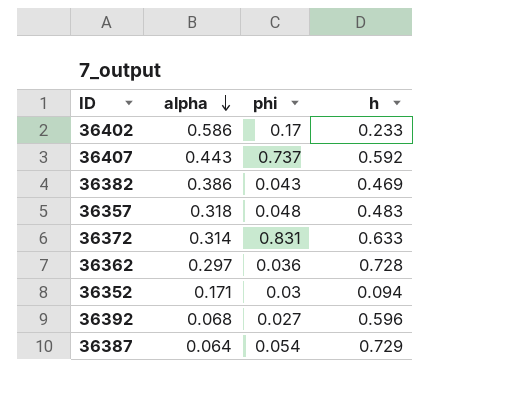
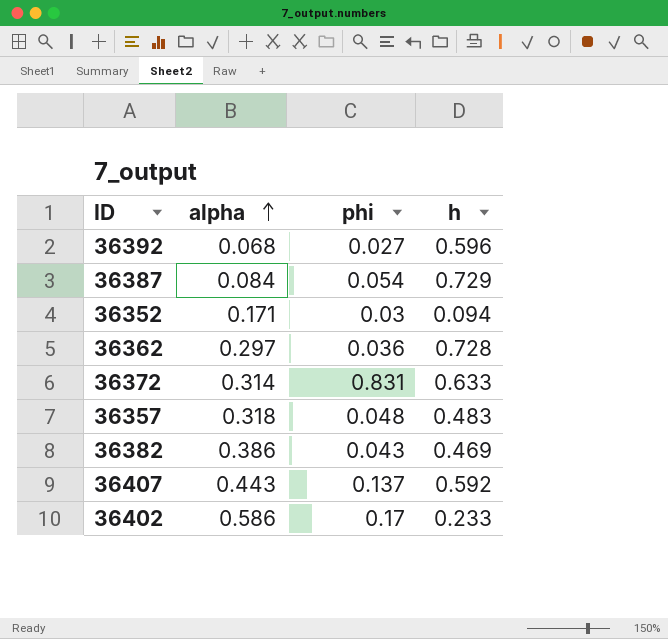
row order: alpha descending -> alpha ascending
36387 | alpha: 0.064 -> 0.084
36407 | phi: 0.737 -> 0.137

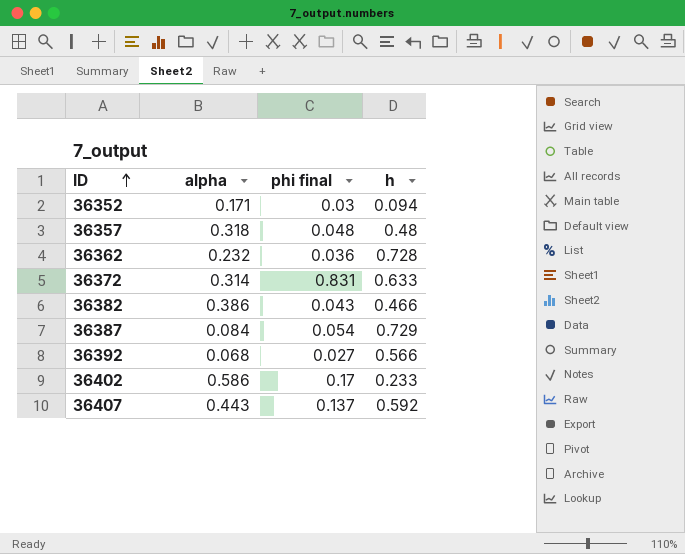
row order: alpha ascending -> ID ascending
column name: phi -> phi final
36357 | h: 0.483 -> 0.48
36362 | alpha: 0.297 -> 0.232
36382 | h: 0.469 -> 0.466
36392 | h: 0.596 -> 0.566

